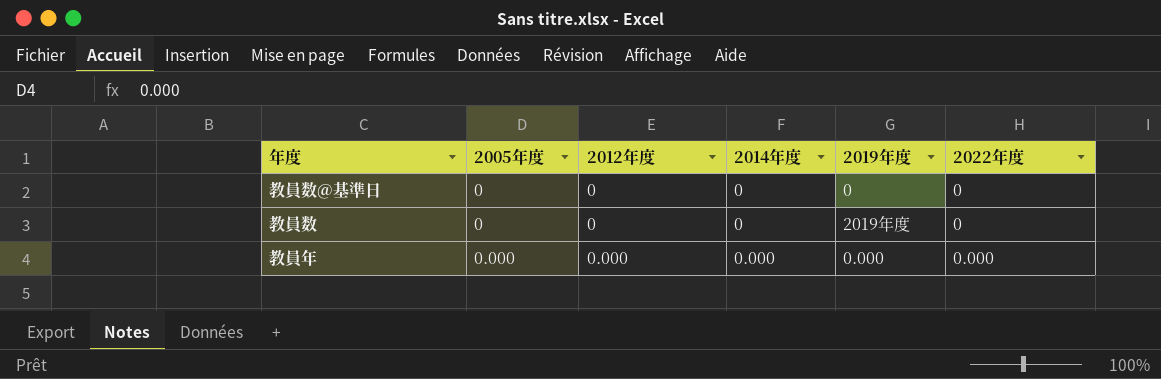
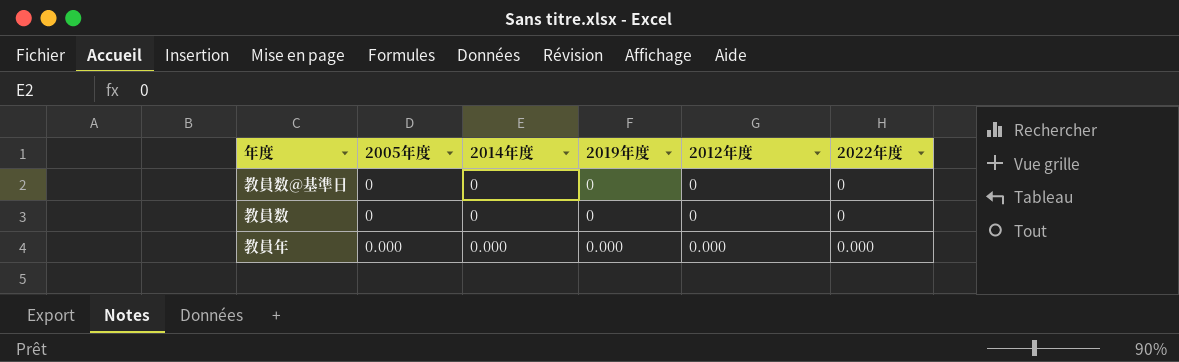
column 2012年度 | position: 3 -> 5
教員数 | 2019年度: 2019年度 -> 0

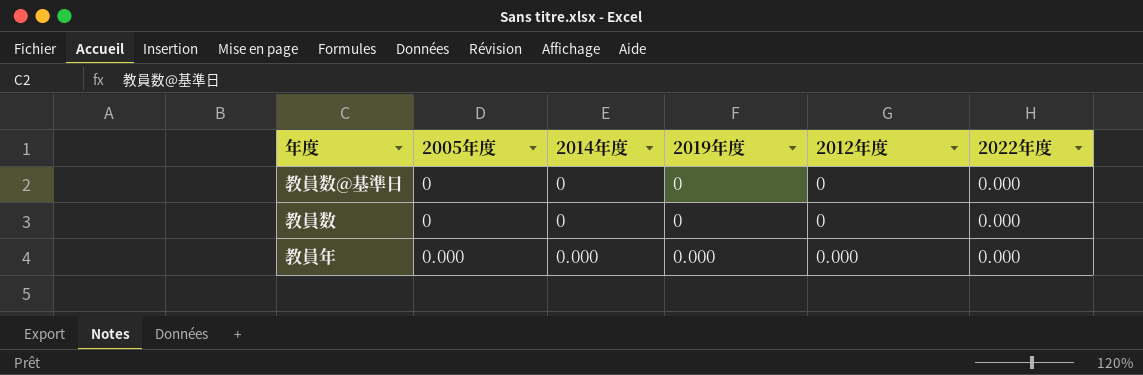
教員数@基準日 | 2022年度: 0 -> 0.000
教員数 | 2022年度: 0 -> 0.000

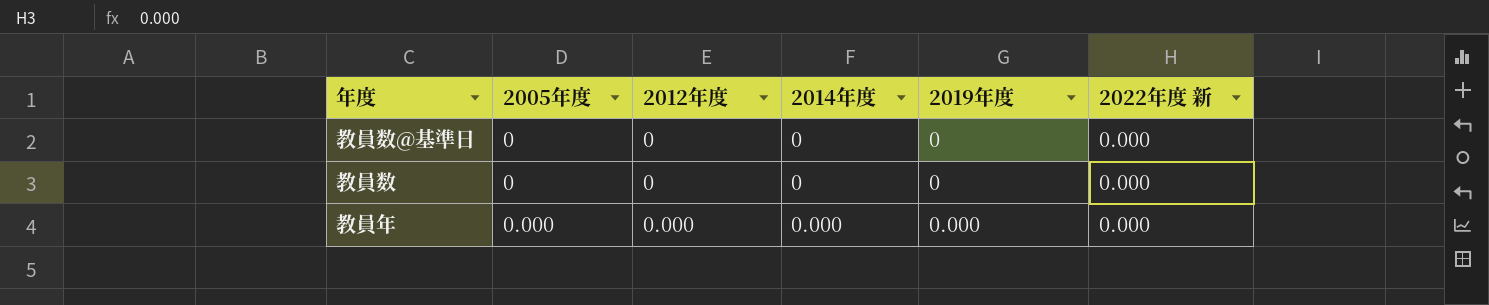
column 2012年度 | position: 5 -> 3
column name: 2022年度 -> 2022年度 新

